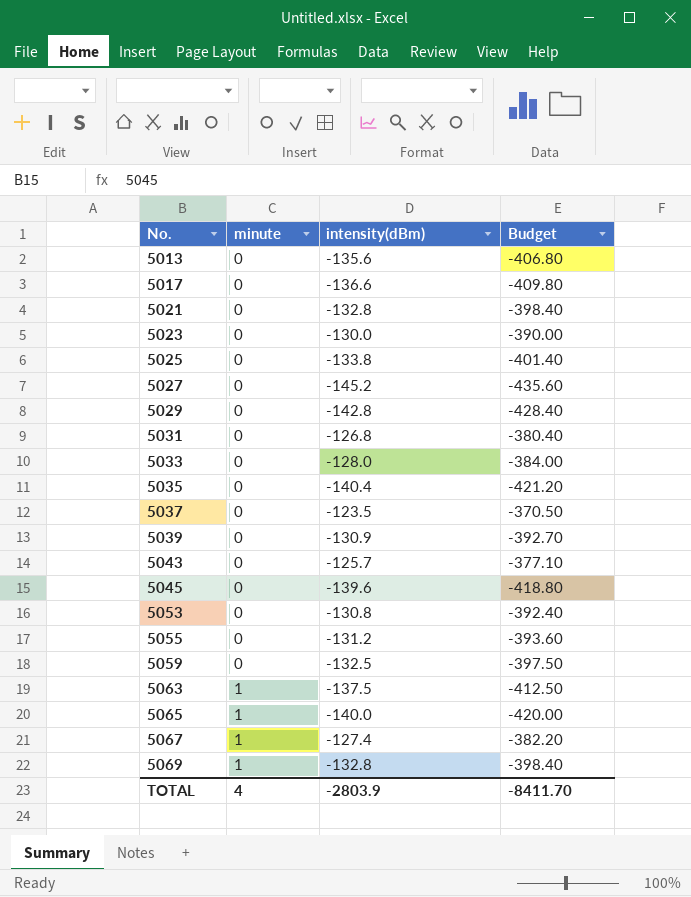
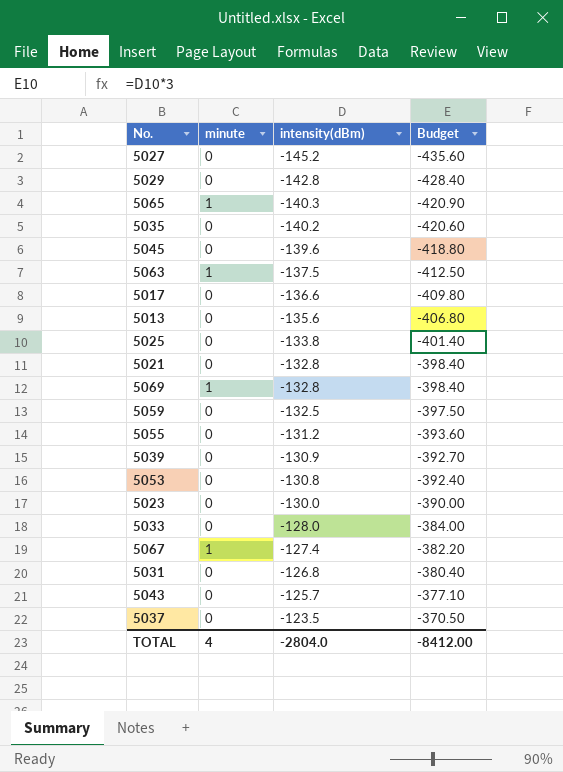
row order: No. ascending -> intensity(dBm) ascending
5065 | intensity(dBm): -140.0 -> -140.3
5065 | Budget: -420.00 -> -420.90
5035 | intensity(dBm): -140.4 -> -140.2
5035 | Budget: -421.20 -> -420.60
TOTAL | intensity(dBm): -2803.9 -> -2804.0
TOTAL | Budget: -8411.70 -> -8412.00

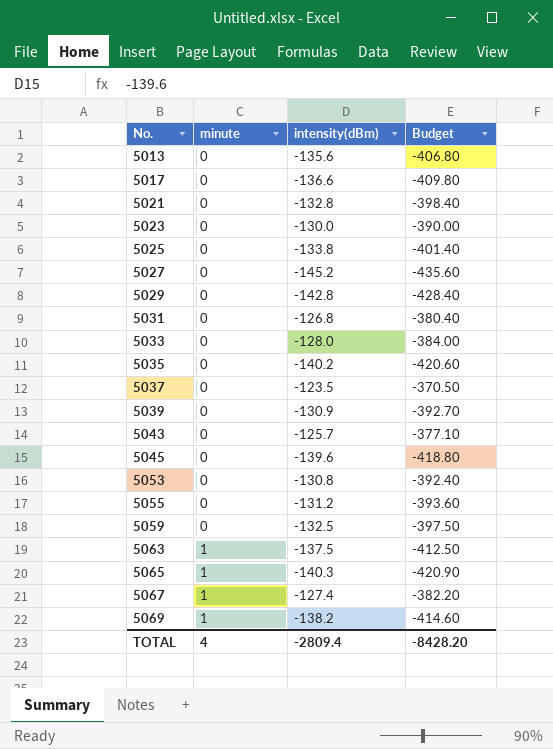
row order: intensity(dBm) ascending -> No. ascending
5069 | intensity(dBm): -132.8 -> -138.2
5069 | Budget: -398.40 -> -414.60
TOTAL | intensity(dBm): -2804.0 -> -2809.4
TOTAL | Budget: -8412.00 -> -8428.20

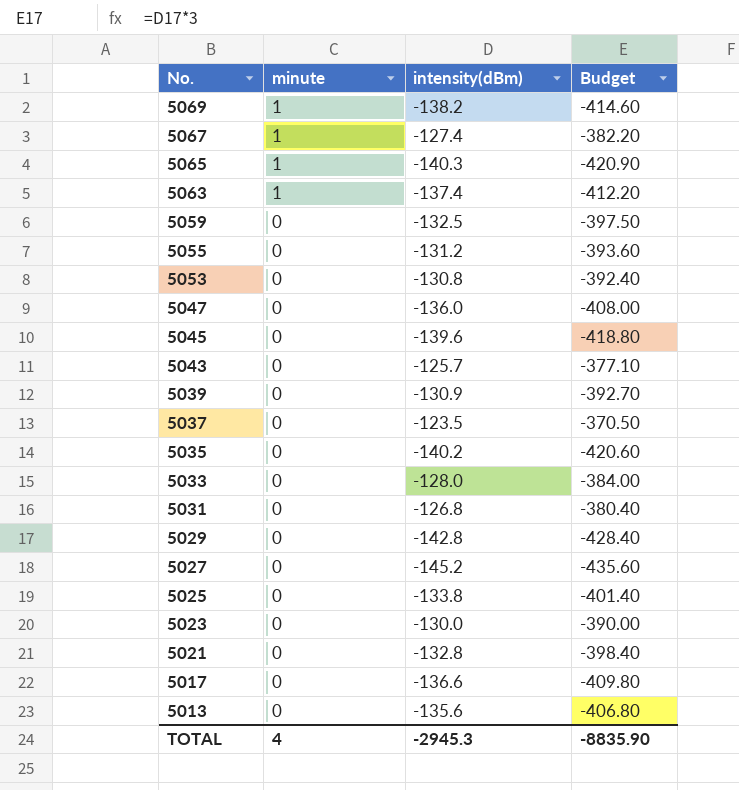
row order: No. ascending -> No. descending
5063 | intensity(dBm): -137.5 -> -137.4
5063 | Budget: -412.50 -> -412.20
row 5047: none -> 0 | -136.0 | -408.00
TOTAL | intensity(dBm): -2809.4 -> -2945.3
TOTAL | Budget: -8428.20 -> -8835.90

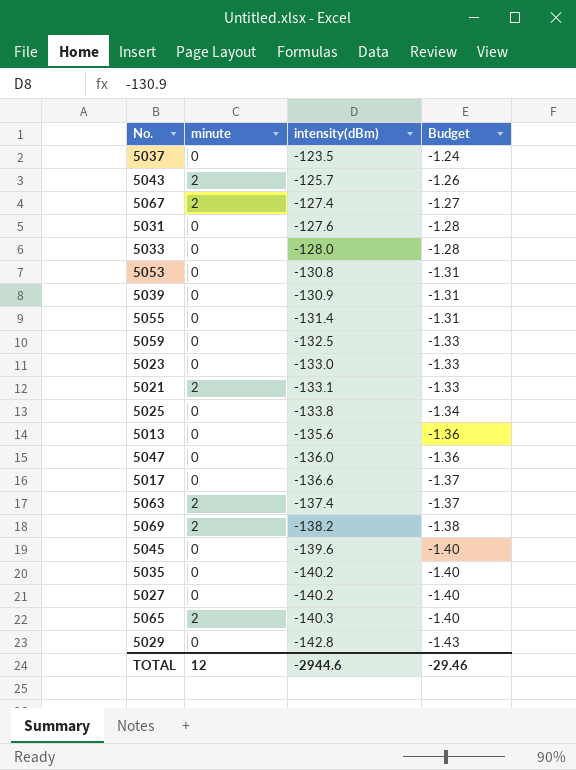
row order: No. descending -> intensity(dBm) descending
column Budget | formula: [intensity(dBm)] * 3 -> [intensity(dBm)] * 0.01
5043 | minute: 0 -> 2
5067 | minute: 1 -> 2
5031 | intensity(dBm): -126.8 -> -127.6
5055 | intensity(dBm): -131.2 -> -131.4
5023 | intensity(dBm): -130.0 -> -133.0
5021 | minute: 0 -> 2
5021 | intensity(dBm): -132.8 -> -133.1
5063 | minute: 1 -> 2
5069 | minute: 1 -> 2
5027 | intensity(dBm): -145.2 -> -140.2
5065 | minute: 1 -> 2
TOTAL | minute: 4 -> 12
TOTAL | intensity(dBm): -2945.3 -> -2944.6
TOTAL | Budget: -8835.90 -> -29.46

